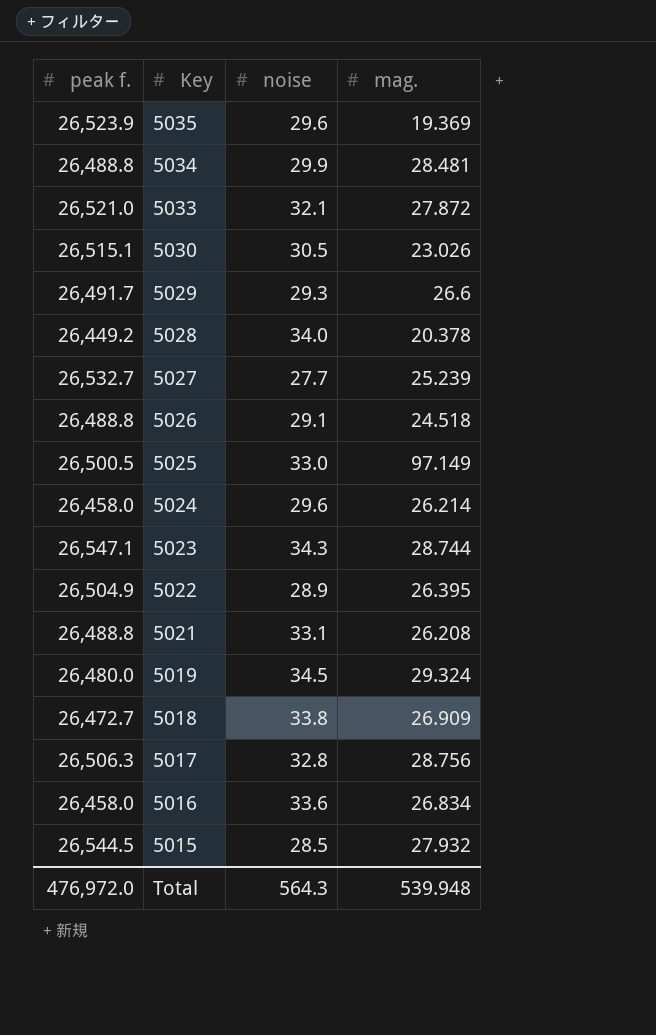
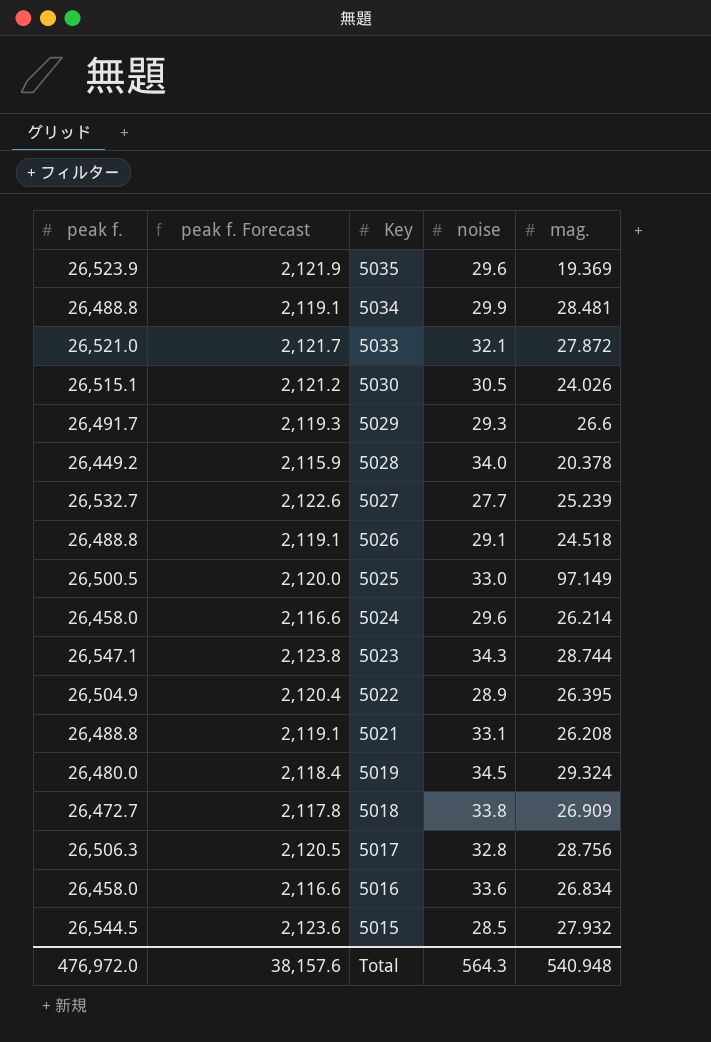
column peak f. Forecast | formula: none -> [peak f.] * 0.08
5030 | mag.: 23.026 -> 24.026
Total | mag.: 539.948 -> 540.948

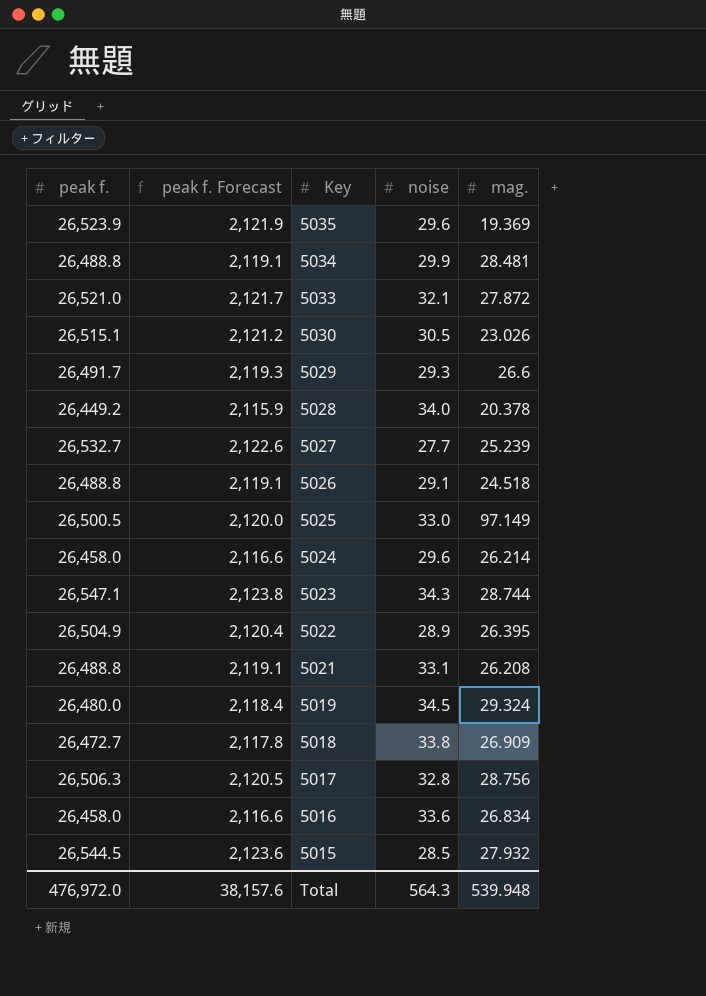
5030 | mag.: 24.026 -> 23.026
Total | mag.: 540.948 -> 539.948

